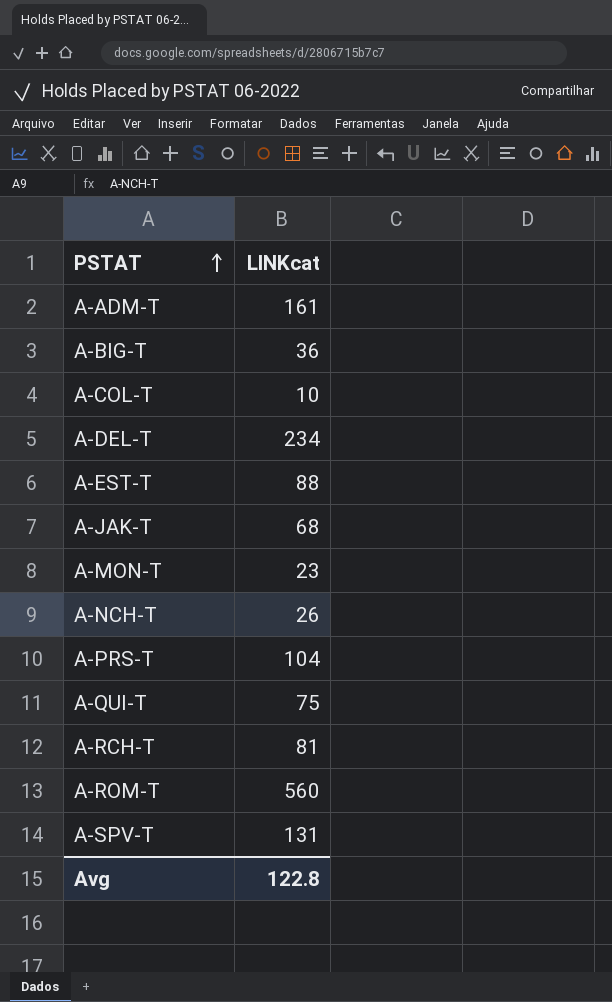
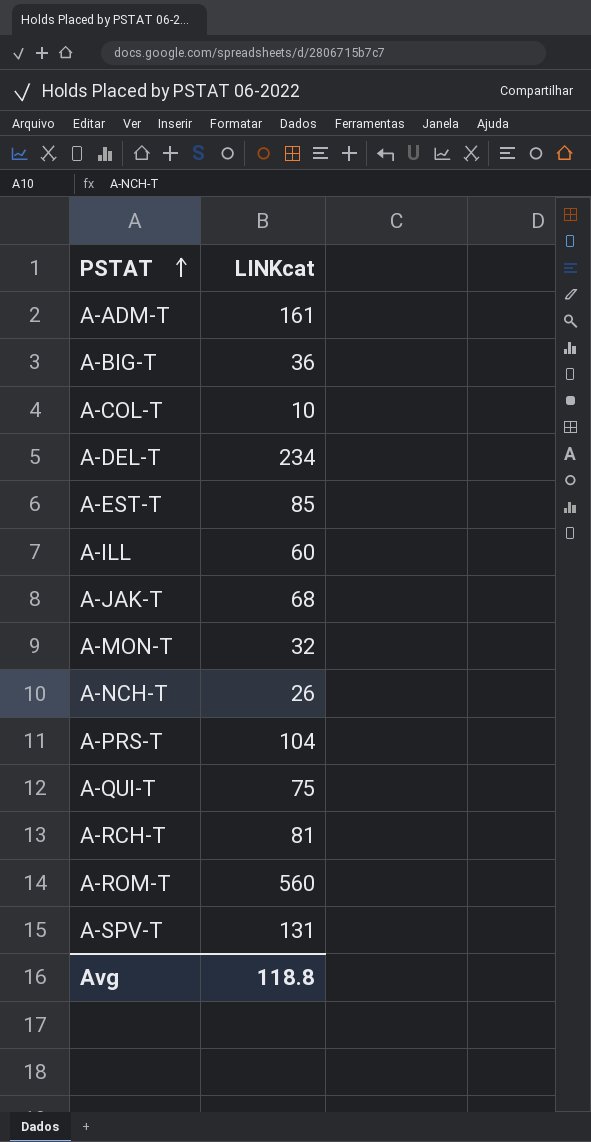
A-EST-T | LINKcat: 88 -> 85
row A-ILL: none -> 60
A-MON-T | LINKcat: 23 -> 32
Avg | LINKcat: 122.8 -> 118.8

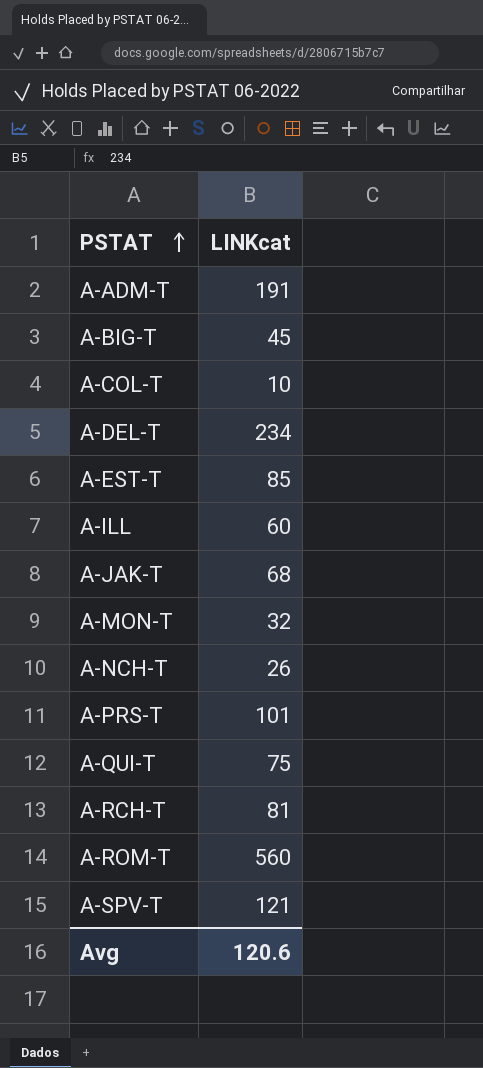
A-ADM-T | LINKcat: 161 -> 191
A-BIG-T | LINKcat: 36 -> 45
A-PRS-T | LINKcat: 104 -> 101
A-SPV-T | LINKcat: 131 -> 121
Avg | LINKcat: 118.8 -> 120.6

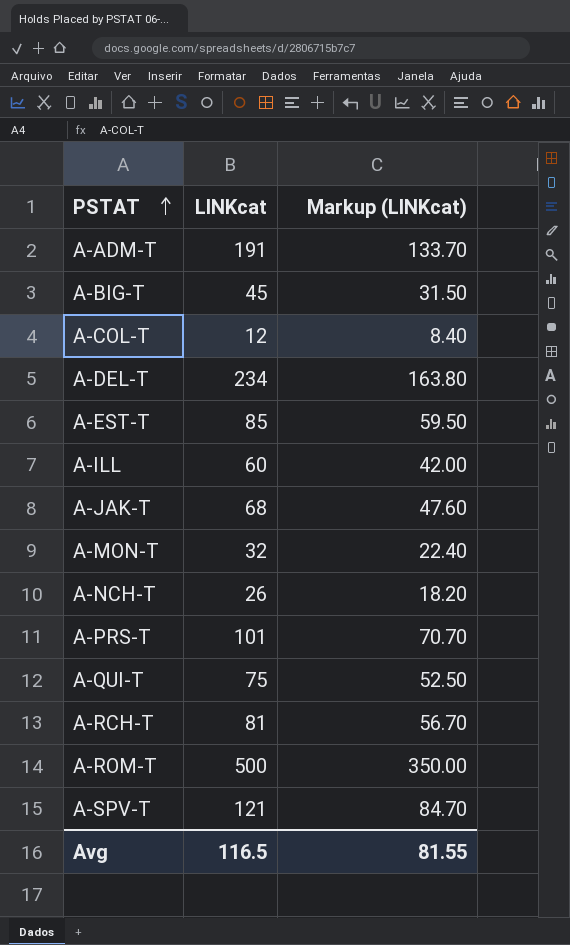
column Markup (LINKcat) | formula: none -> [LINKcat] * 0.7
A-COL-T | LINKcat: 10 -> 12
A-ROM-T | LINKcat: 560 -> 500
Avg | LINKcat: 120.6 -> 116.5

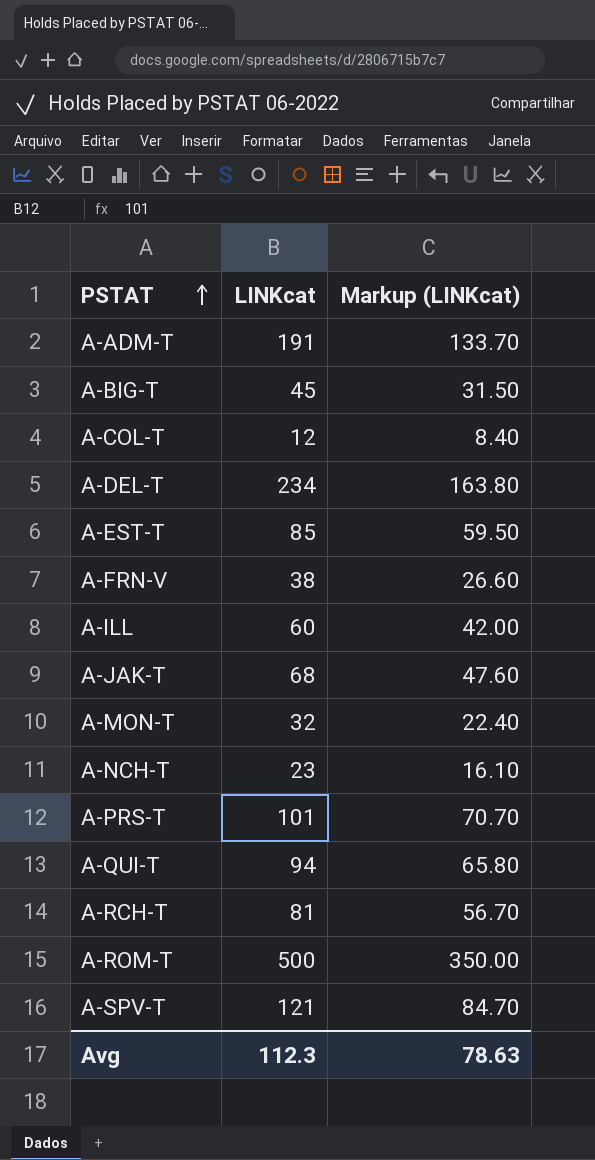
row A-FRN-V: none -> 38 | 26.60
A-NCH-T | LINKcat: 26 -> 23
A-NCH-T | Markup (LINKcat): 18.20 -> 16.10
A-QUI-T | LINKcat: 75 -> 94
A-QUI-T | Markup (LINKcat): 52.50 -> 65.80
Avg | LINKcat: 116.5 -> 112.3
Avg | Markup (LINKcat): 81.55 -> 78.63

